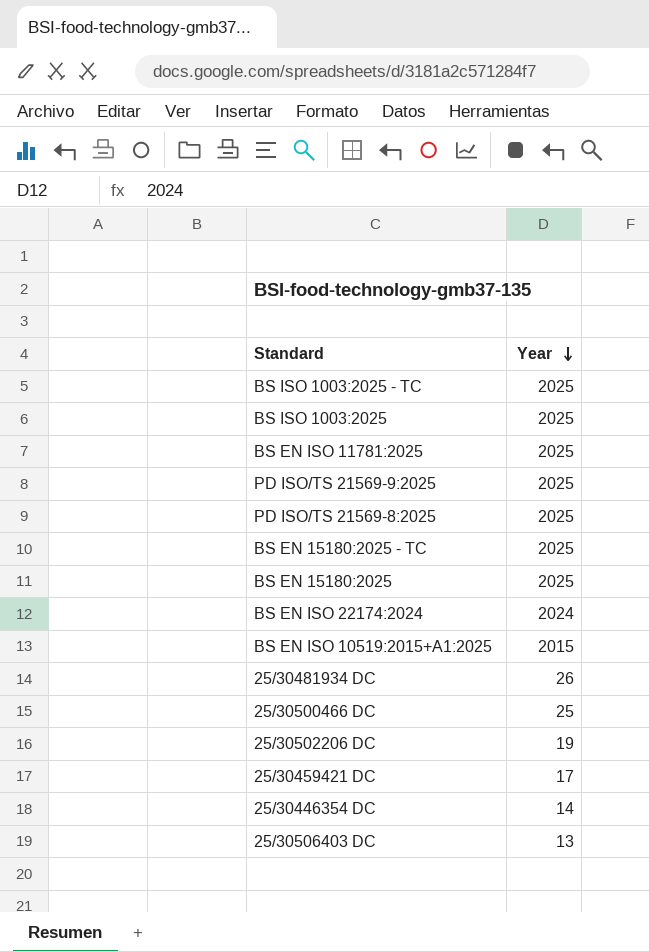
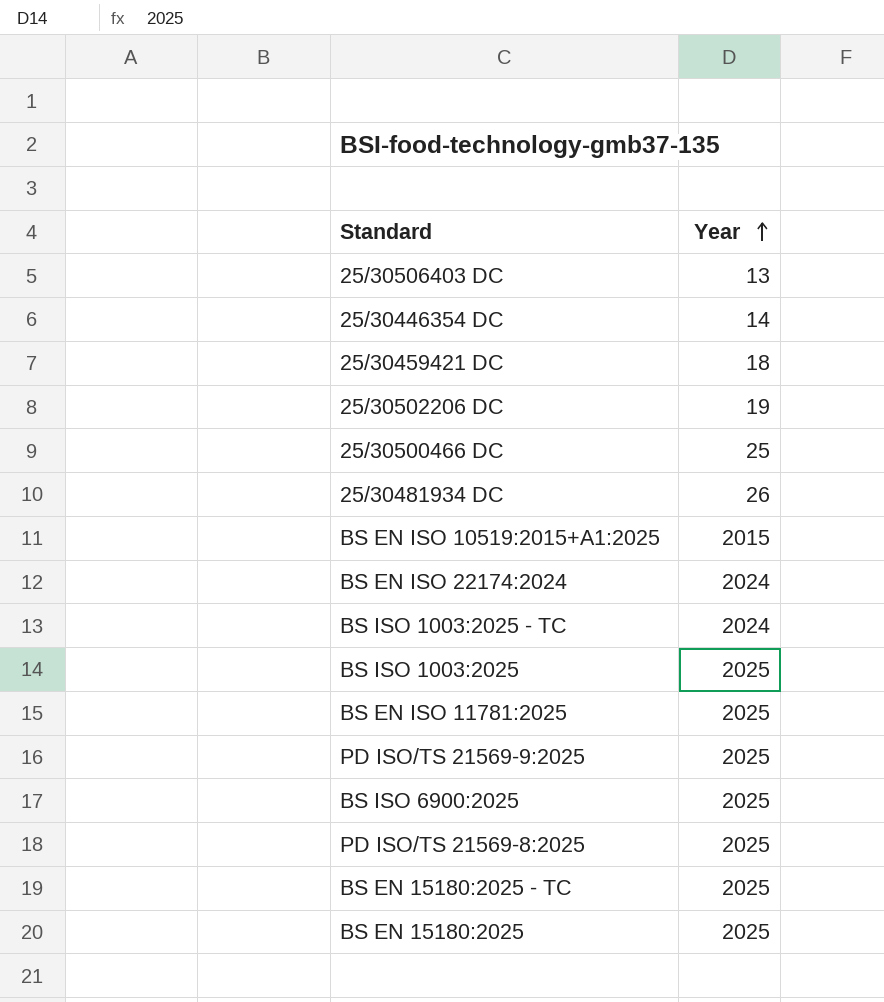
row order: Year descending -> Year ascending
25/30459421 DC | Year: 17 -> 18
BS ISO 1003:2025 - TC | Year: 2025 -> 2024
row BS ISO 6900:2025: none -> 2025

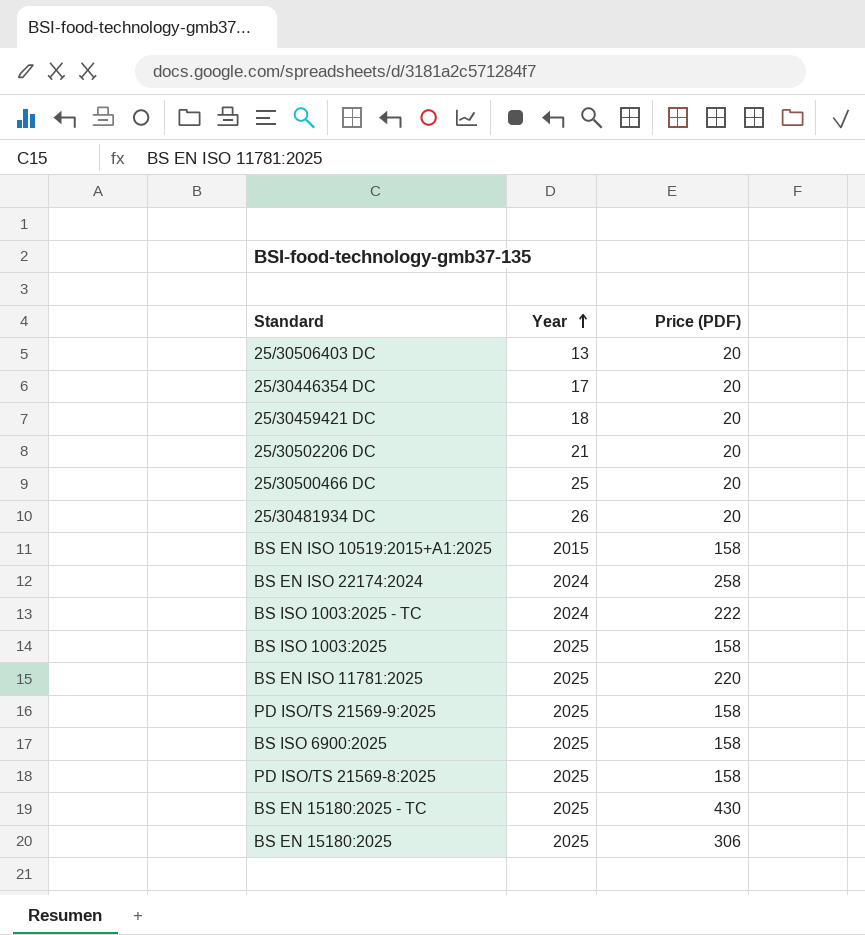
column Price (PDF) | position: none -> 3
25/30446354 DC | Year: 14 -> 17
25/30502206 DC | Year: 19 -> 21

